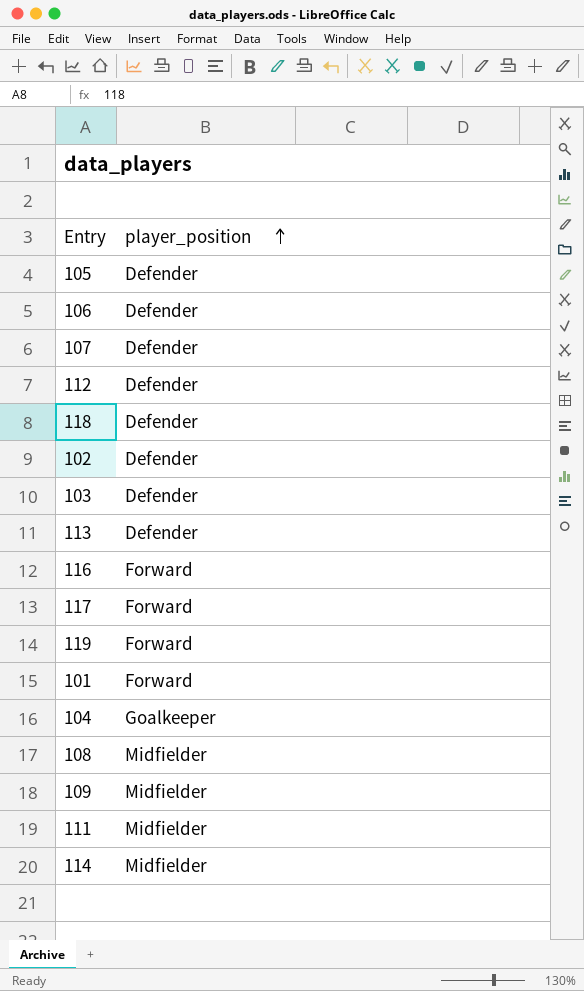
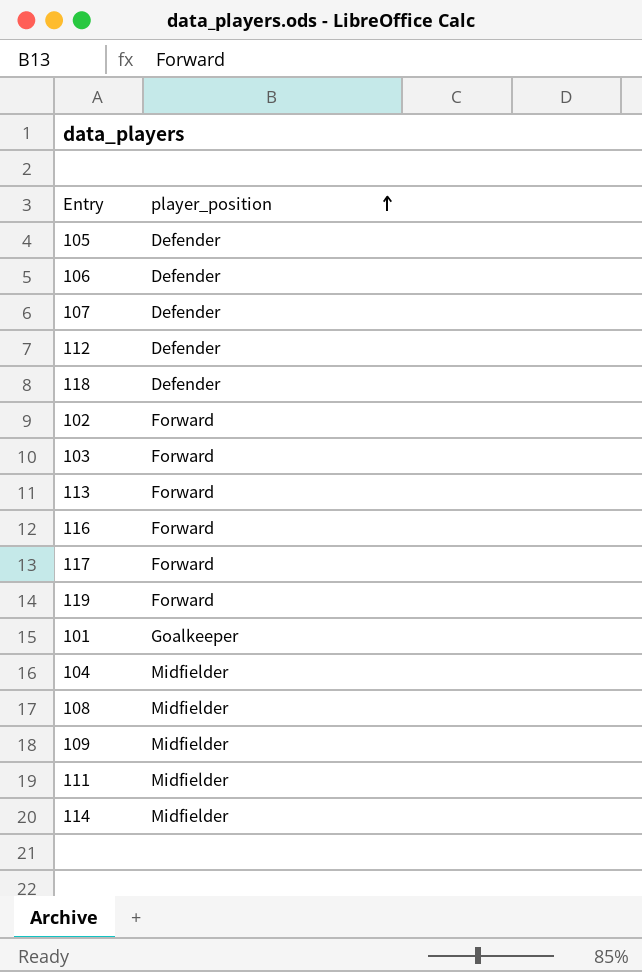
102 | player_position: Defender -> Forward
103 | player_position: Defender -> Forward
113 | player_position: Defender -> Forward
101 | player_position: Forward -> Goalkeeper
104 | player_position: Goalkeeper -> Midfielder

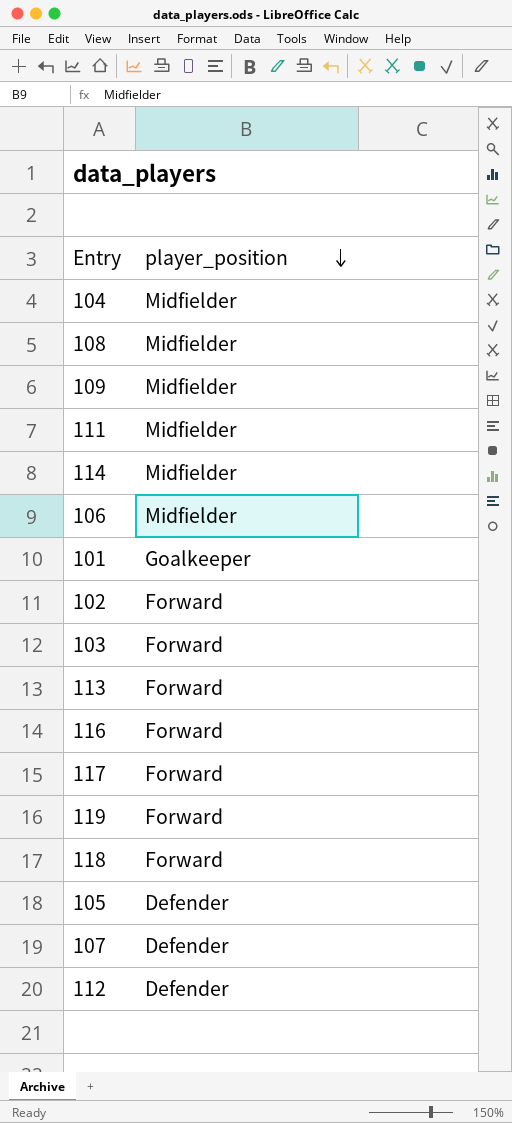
row order: player_position ascending -> player_position descending
106 | player_position: Defender -> Midfielder
118 | player_position: Defender -> Forward

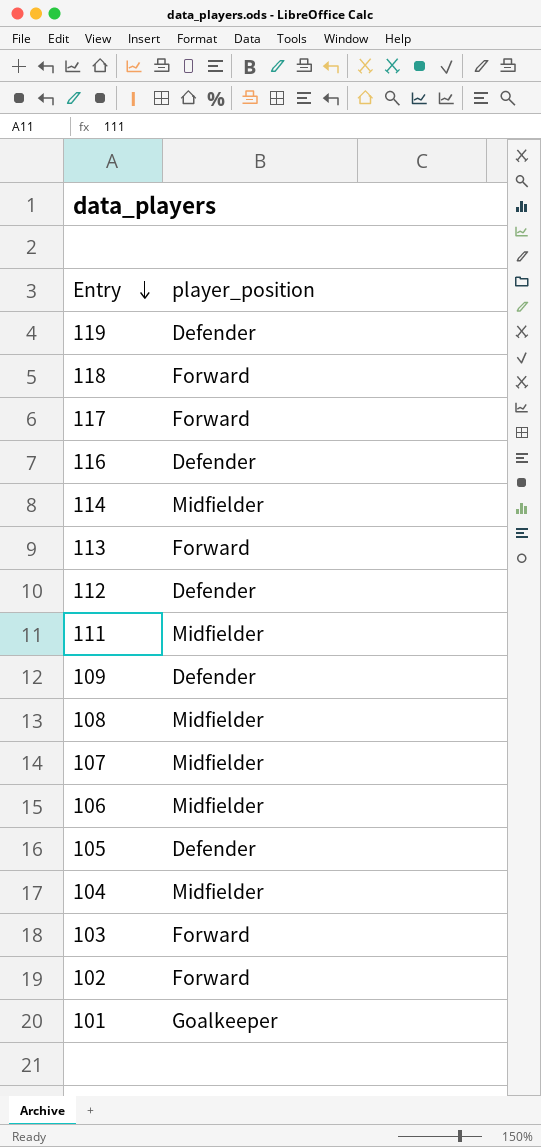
row order: player_position descending -> Entry descending
119 | player_position: Forward -> Defender
116 | player_position: Forward -> Defender
109 | player_position: Midfielder -> Defender
107 | player_position: Defender -> Midfielder

